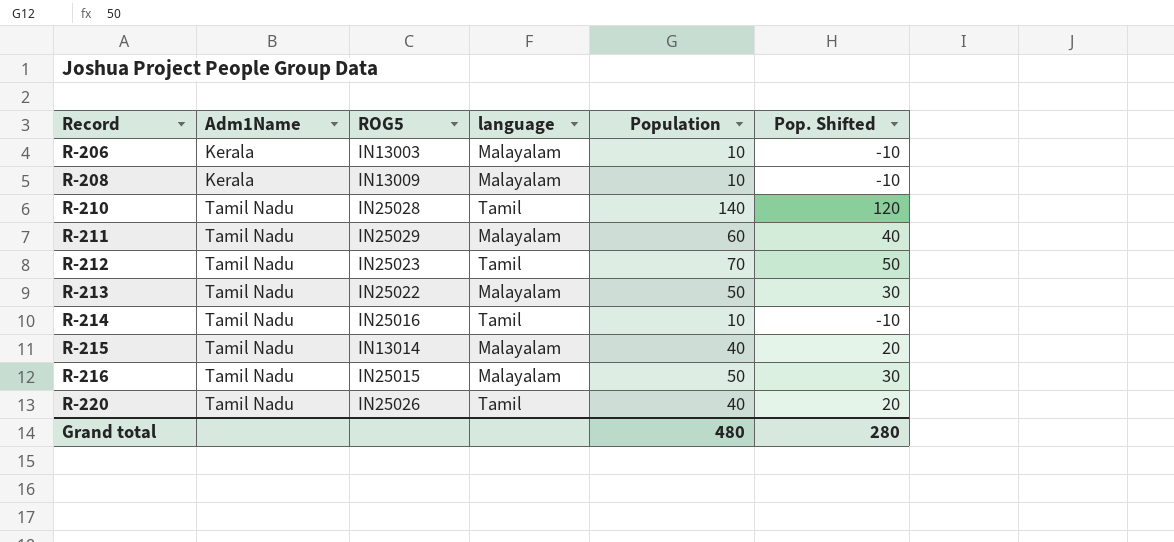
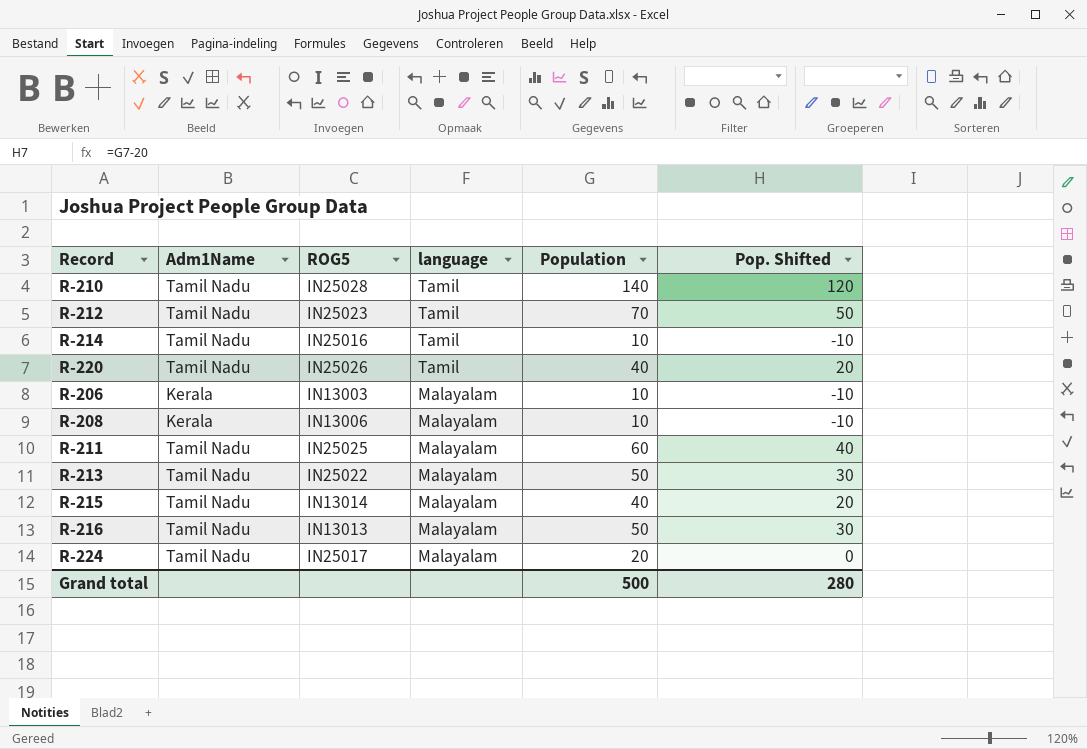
row order: Record ascending -> language descending
R-208 | ROG5: IN13009 -> IN13006
R-211 | ROG5: IN25029 -> IN25025
R-216 | ROG5: IN25015 -> IN13013
row R-224: none -> Tamil Nadu | IN25017 | Malayalam | 20 | 0
Grand total | Population: 480 -> 500

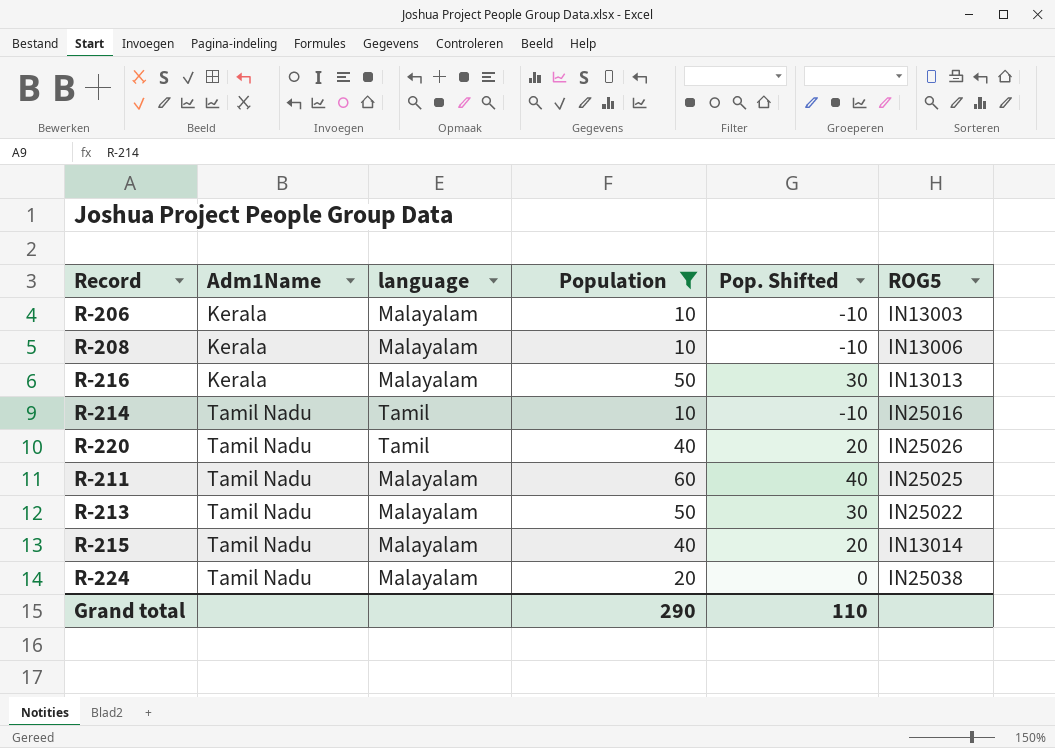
filter: none -> Population <= 60
row order: language descending -> Adm1Name ascending
column ROG5 | position: 3 -> 6
R-216 | Adm1Name: Tamil Nadu -> Kerala
R-224 | ROG5: IN25017 -> IN25038
Grand total | Population: 500 -> 290
Grand total | Pop. Shifted: 280 -> 110

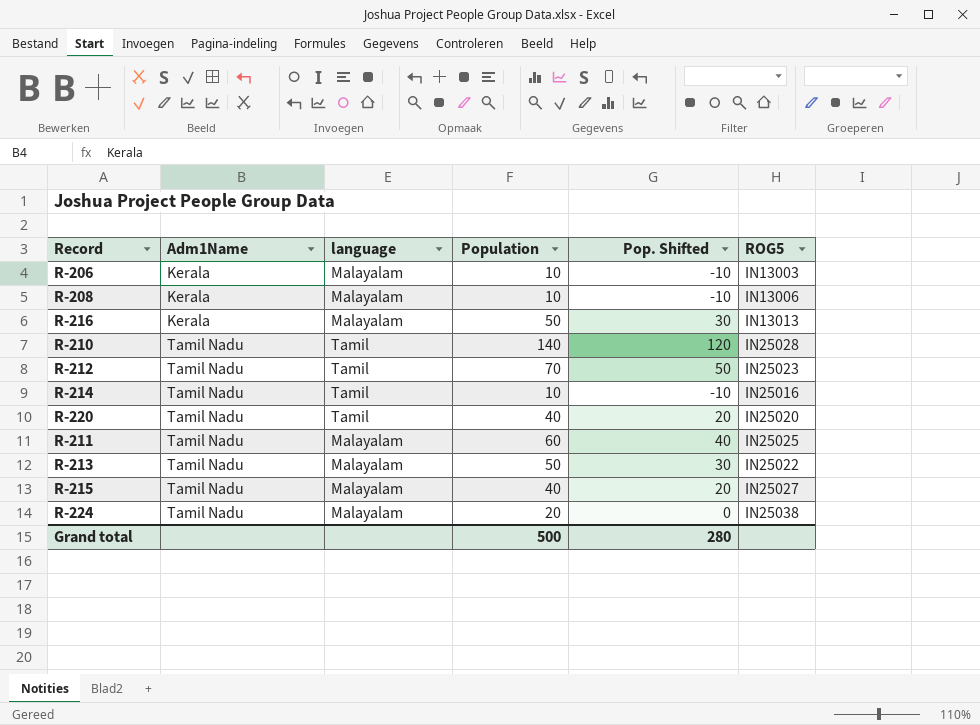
filter: Population <= 60 -> none
R-220 | ROG5: IN25026 -> IN25020
R-215 | ROG5: IN13014 -> IN25027
Grand total | Population: 290 -> 500
Grand total | Pop. Shifted: 110 -> 280

